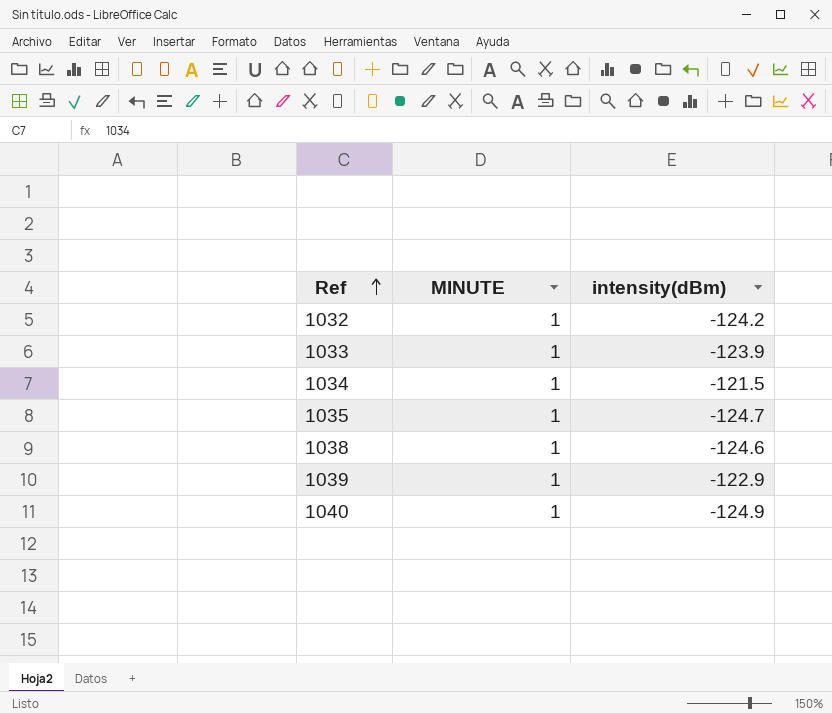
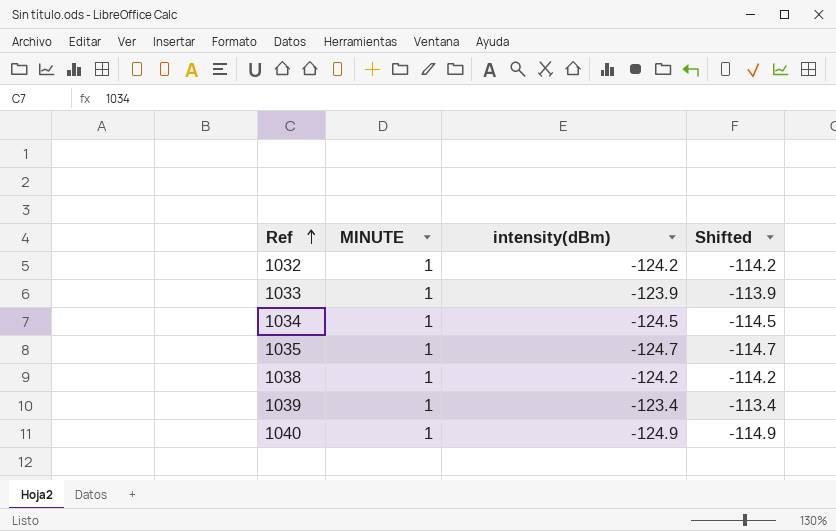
column Shifted | formula: none -> [intensity(dBm)] + 10
1034 | intensity(dBm): -121.5 -> -124.5
1038 | intensity(dBm): -124.6 -> -124.2
1039 | intensity(dBm): -122.9 -> -123.4

